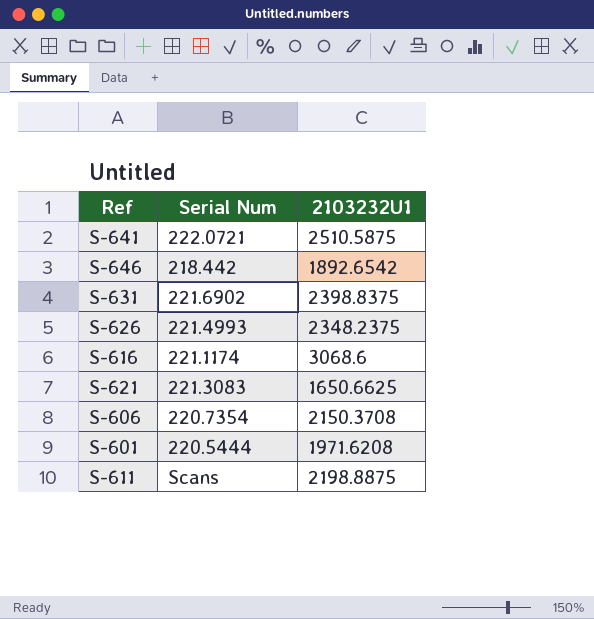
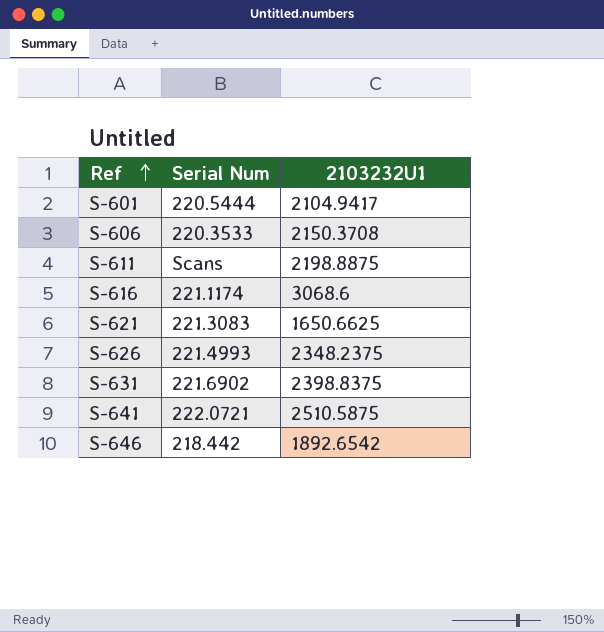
row order: none -> Ref ascending
S-601 | 2103232U1: 1971.6208 -> 2104.9417
S-606 | Serial Num: 220.7354 -> 220.3533

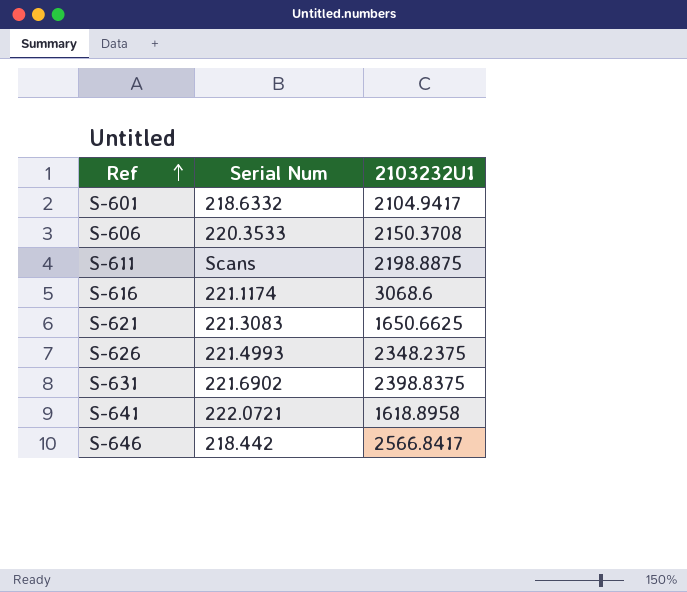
S-601 | Serial Num: 220.5444 -> 218.6332
S-641 | 2103232U1: 2510.5875 -> 1618.8958
S-646 | 2103232U1: 1892.6542 -> 2566.8417

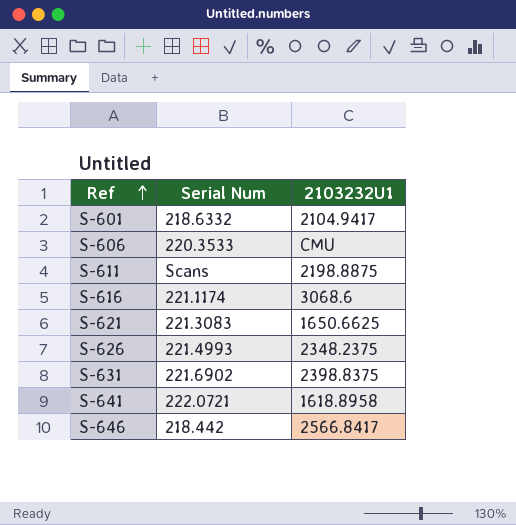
S-606 | 2103232U1: 2150.3708 -> CMU

